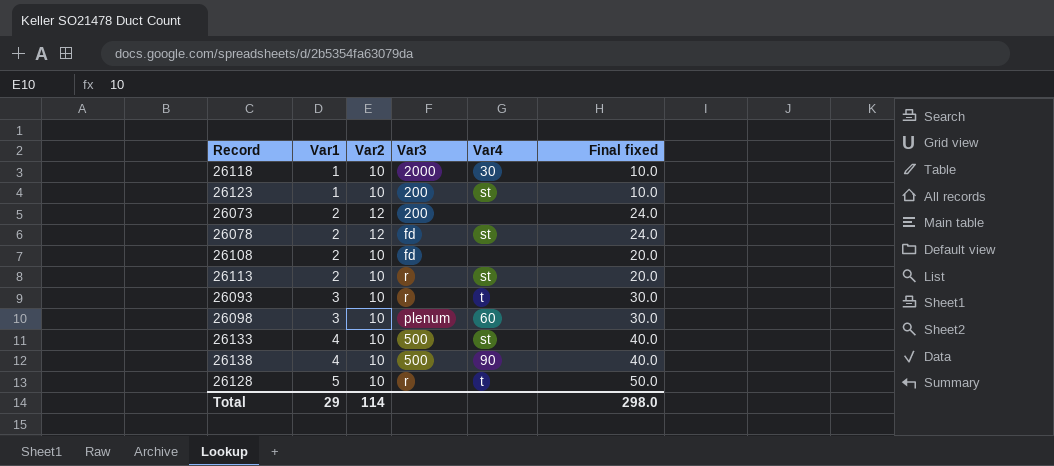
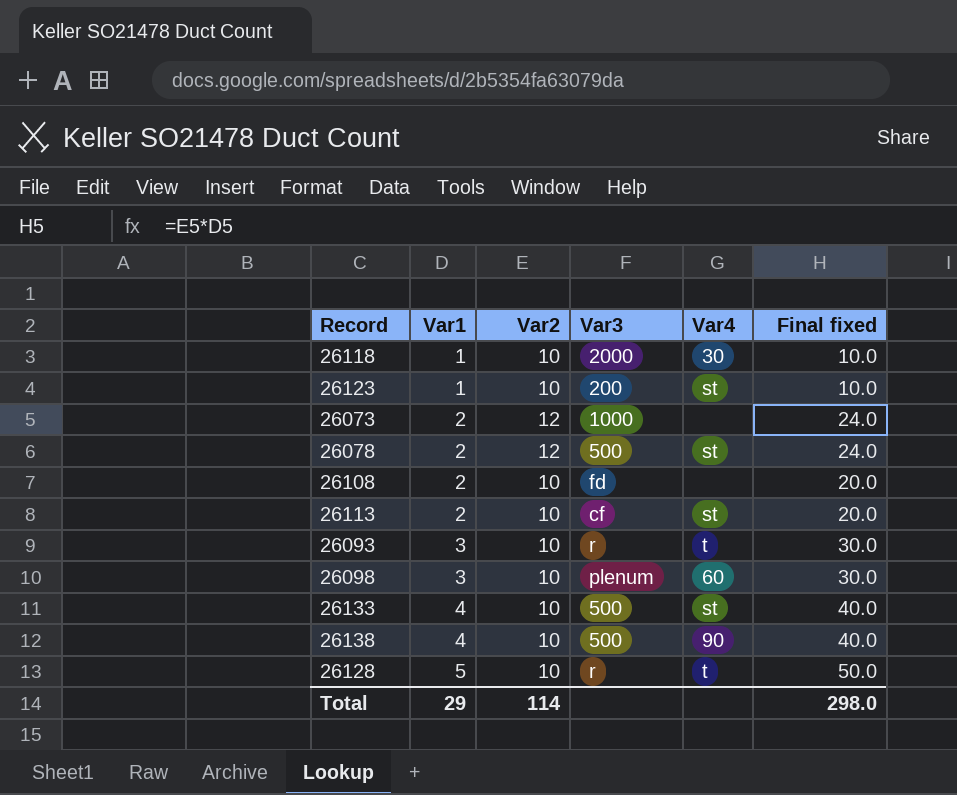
26073 | Var3: 200 -> 1000
26078 | Var3: fd -> 500
26113 | Var3: r -> cf

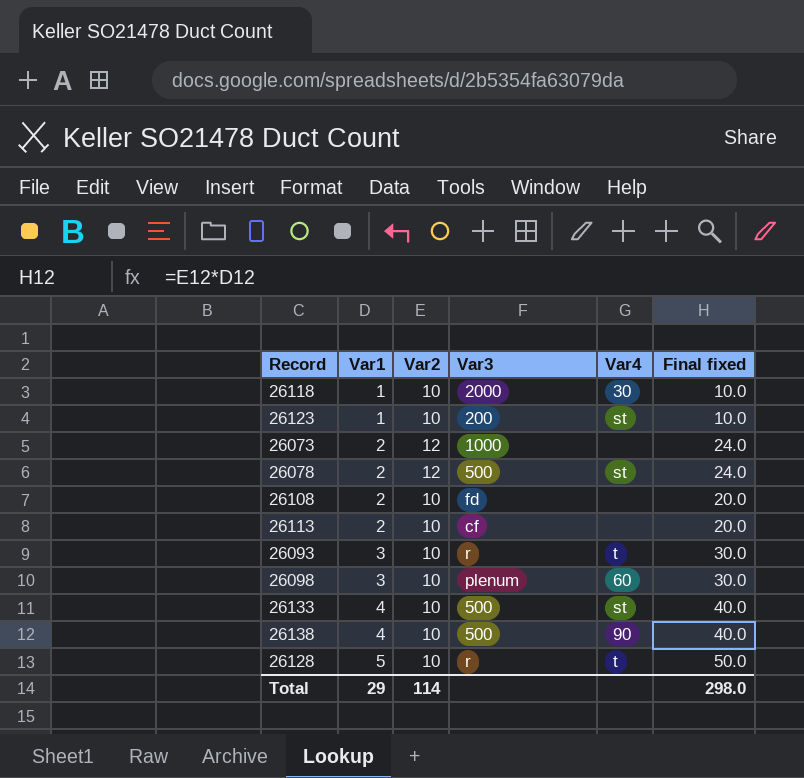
26113 | Var4: st -> none

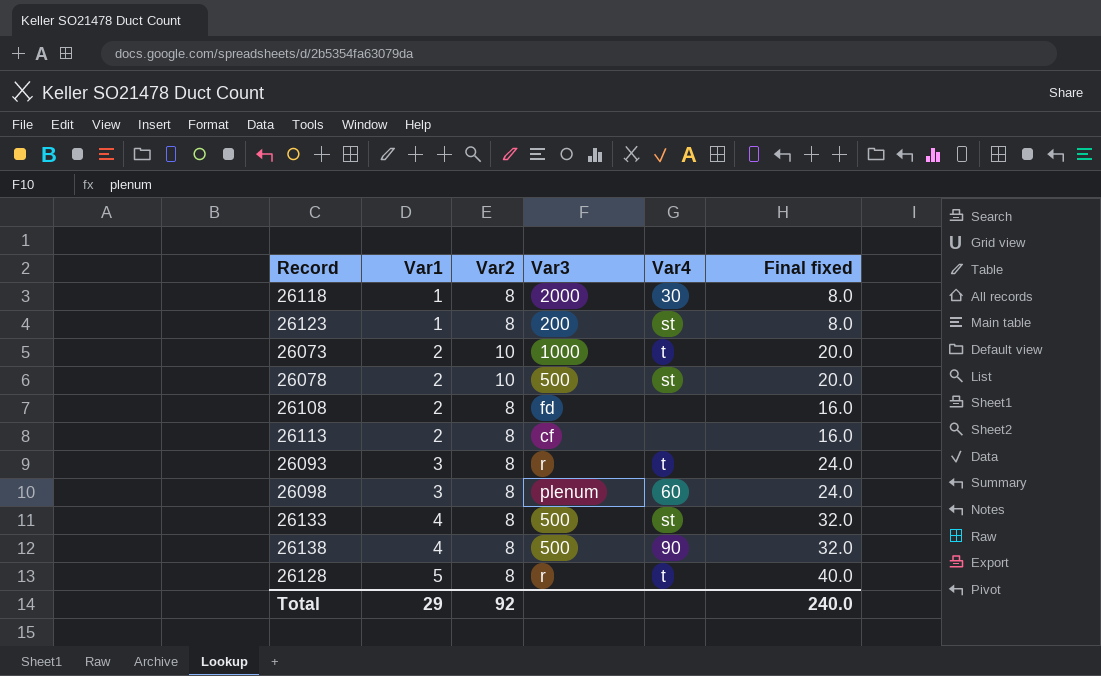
26118 | Var2: 10 -> 8
26118 | Final fixed: 10.0 -> 8.0
26123 | Var2: 10 -> 8
26123 | Final fixed: 10.0 -> 8.0
26073 | Var2: 12 -> 10
26073 | Var4: none -> t
26073 | Final fixed: 24.0 -> 20.0
26078 | Var2: 12 -> 10
26078 | Final fixed: 24.0 -> 20.0
26108 | Var2: 10 -> 8
26108 | Final fixed: 20.0 -> 16.0
26113 | Var2: 10 -> 8
26113 | Final fixed: 20.0 -> 16.0
26093 | Var2: 10 -> 8
26093 | Final fixed: 30.0 -> 24.0
26098 | Var2: 10 -> 8
26098 | Final fixed: 30.0 -> 24.0
26133 | Var2: 10 -> 8
26133 | Final fixed: 40.0 -> 32.0
26138 | Var2: 10 -> 8
26138 | Final fixed: 40.0 -> 32.0
26128 | Var2: 10 -> 8
26128 | Final fixed: 50.0 -> 40.0
Total | Var2: 114 -> 92
Total | Final fixed: 298.0 -> 240.0

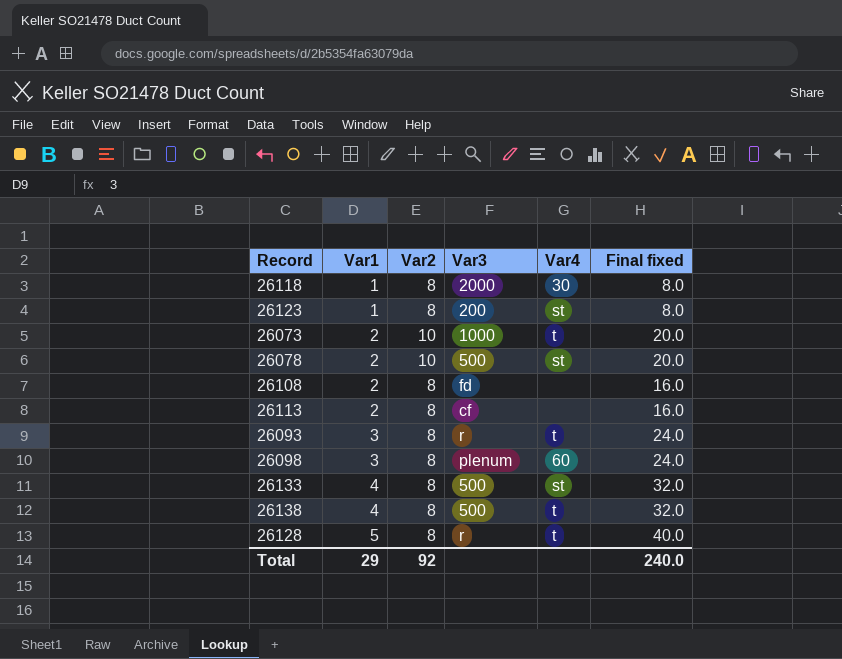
26138 | Var4: 90 -> t

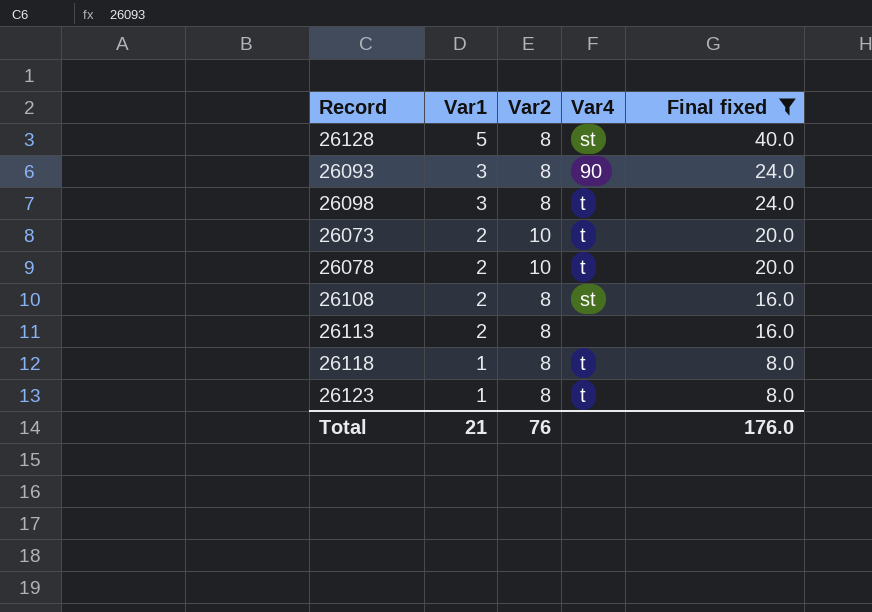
filter: none -> Final fixed != 32.0
row order: Var1 ascending -> Var1 descending
column Var3 | position: 4 -> none
26128 | Var4: t -> st
26093 | Var4: t -> 90
26098 | Var4: 60 -> t
26078 | Var4: st -> t
26108 | Var4: none -> st
26118 | Var4: 30 -> t
26123 | Var4: st -> t
Total | Var1: 29 -> 21
Total | Var2: 92 -> 76
Total | Final fixed: 240.0 -> 176.0

